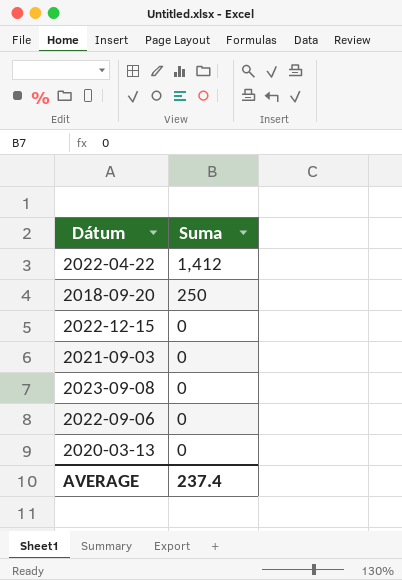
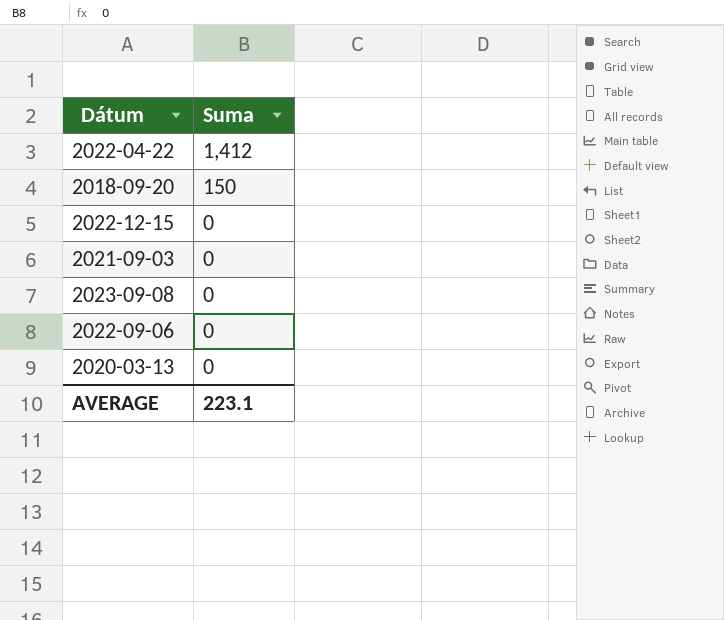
2018-09-20 | Suma: 250 -> 150
AVERAGE | Suma: 237.4 -> 223.1

